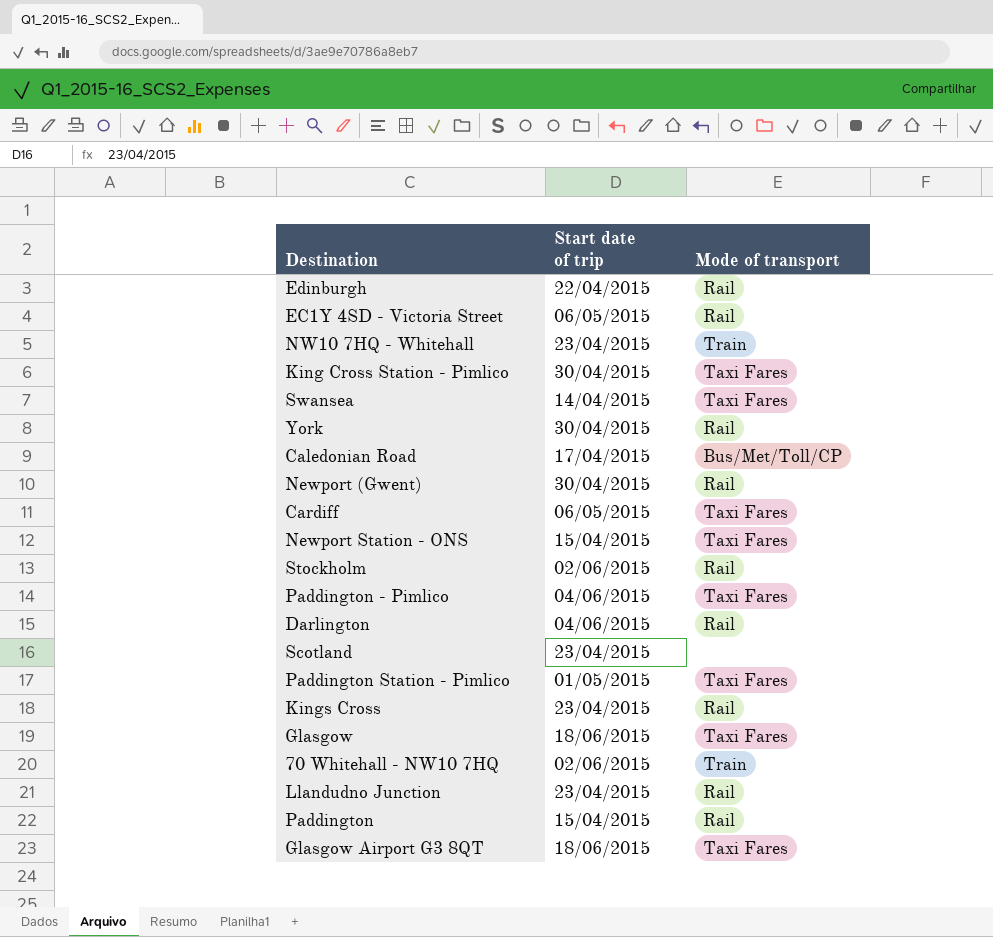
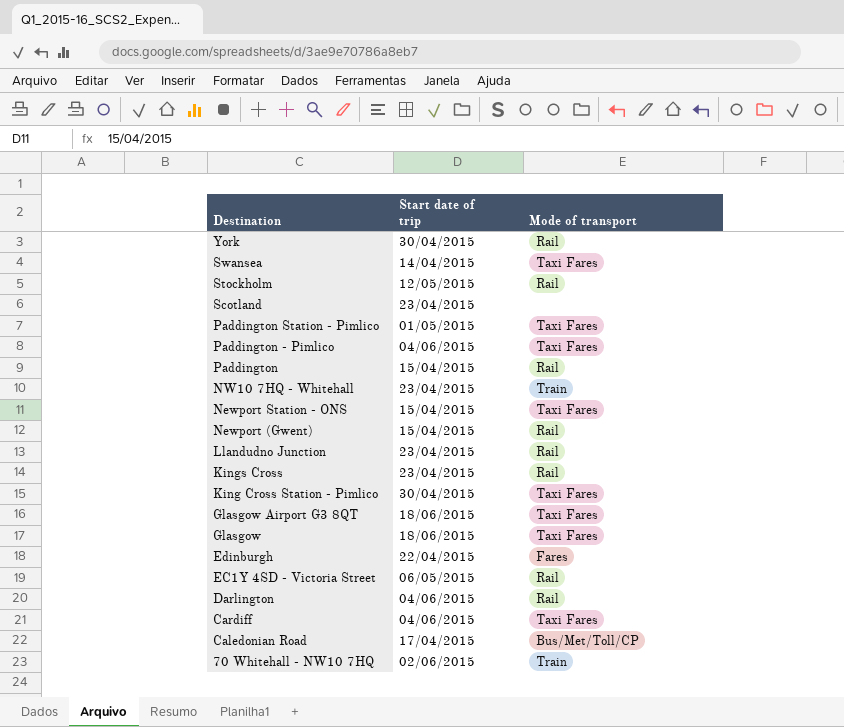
row order: none -> Destination descending
Stockholm | Start date of trip: 02/06/2015 -> 12/05/2015
Newport (Gwent) | Start date of trip: 30/04/2015 -> 15/04/2015
Edinburgh | Mode of transport: Rail -> Fares
Cardiff | Start date of trip: 06/05/2015 -> 04/06/2015

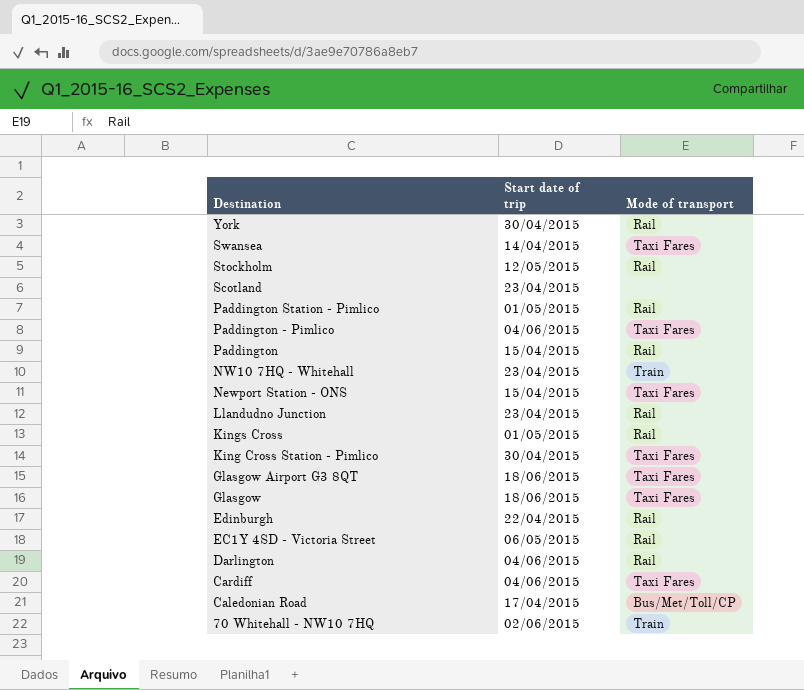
row Newport (Gwent): 15/04/2015 | Rail -> none
Paddington Station - Pimlico | Mode of transport: Taxi Fares -> Rail
Kings Cross | Start date of trip: 23/04/2015 -> 01/05/2015
Edinburgh | Mode of transport: Fares -> Rail

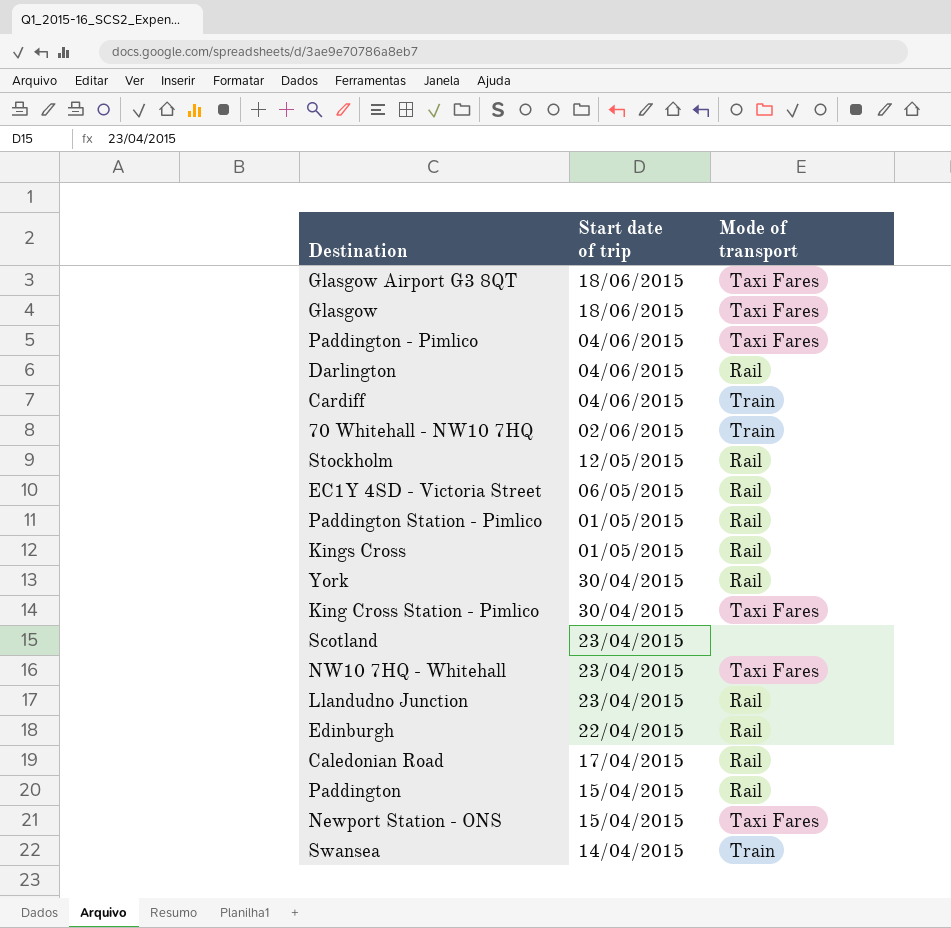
row order: Destination descending -> Start date of trip descending
Cardiff | Mode of transport: Taxi Fares -> Train
NW10 7HQ - Whitehall | Mode of transport: Train -> Taxi Fares
Caledonian Road | Mode of transport: Bus/Met/Toll/CP -> Rail
Swansea | Mode of transport: Taxi Fares -> Train

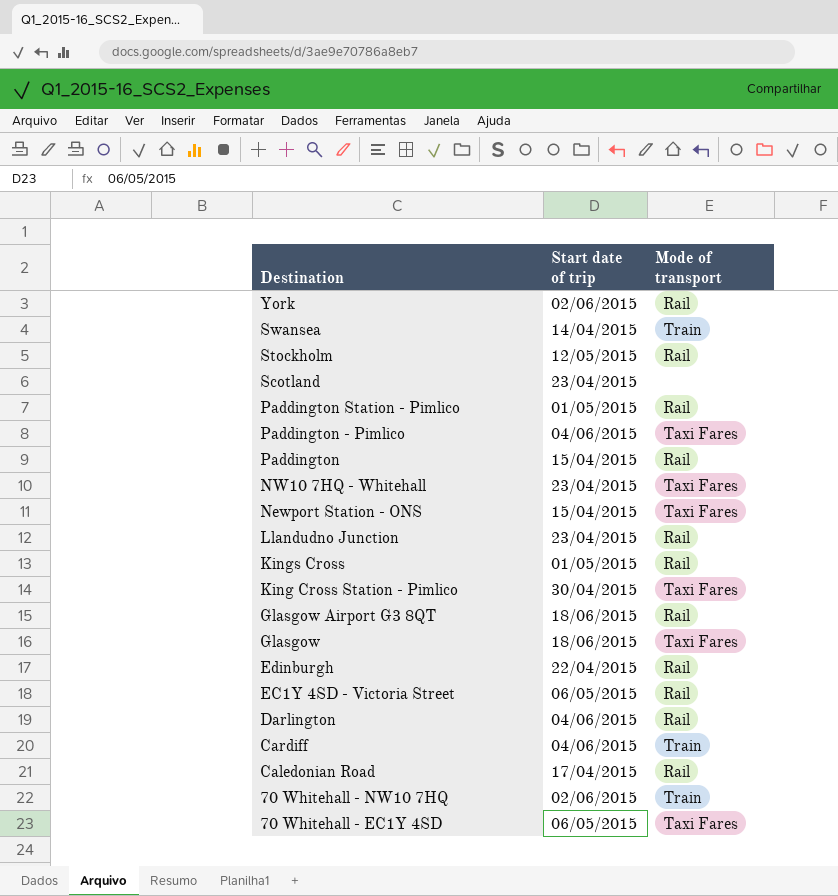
row order: Start date of trip descending -> Destination descending
York | Start date of trip: 30/04/2015 -> 02/06/2015
Glasgow Airport G3 8QT | Mode of transport: Taxi Fares -> Rail
row 70 Whitehall - EC1Y 4SD: none -> 06/05/2015 | Taxi Fares

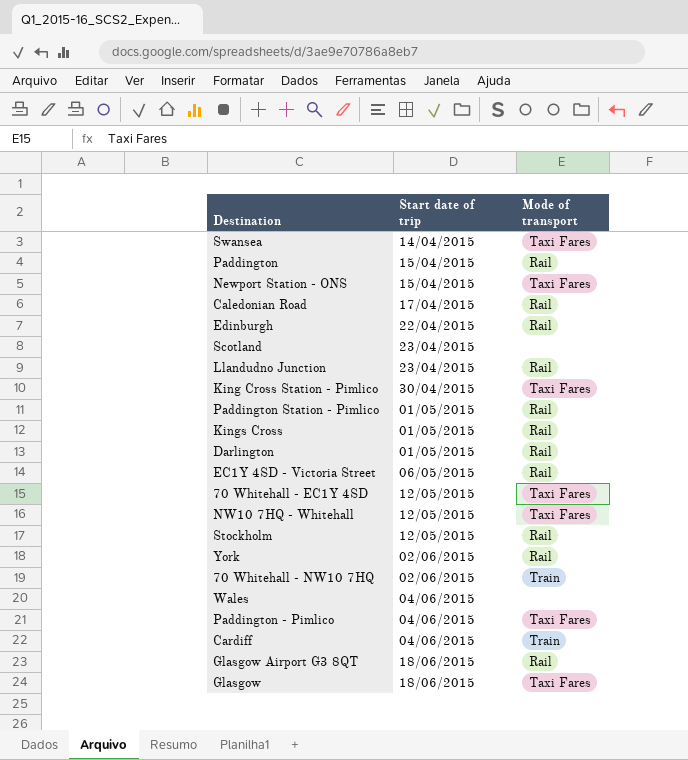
row order: Destination descending -> Start date of trip ascending
Swansea | Mode of transport: Train -> Taxi Fares
Darlington | Start date of trip: 04/06/2015 -> 01/05/2015
70 Whitehall - EC1Y 4SD | Start date of trip: 06/05/2015 -> 12/05/2015
NW10 7HQ - Whitehall | Start date of trip: 23/04/2015 -> 12/05/2015
row Wales: none -> 04/06/2015 | none

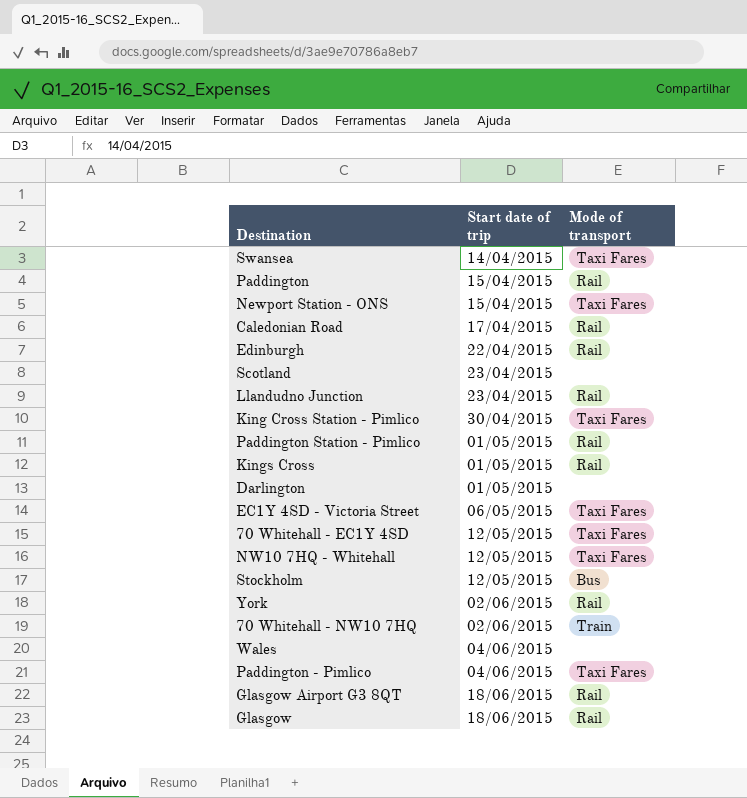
row Cardiff: 04/06/2015 | Train -> none
Darlington | Mode of transport: Rail -> none
EC1Y 4SD - Victoria Street | Mode of transport: Rail -> Taxi Fares
Stockholm | Mode of transport: Rail -> Bus
Glasgow | Mode of transport: Taxi Fares -> Rail

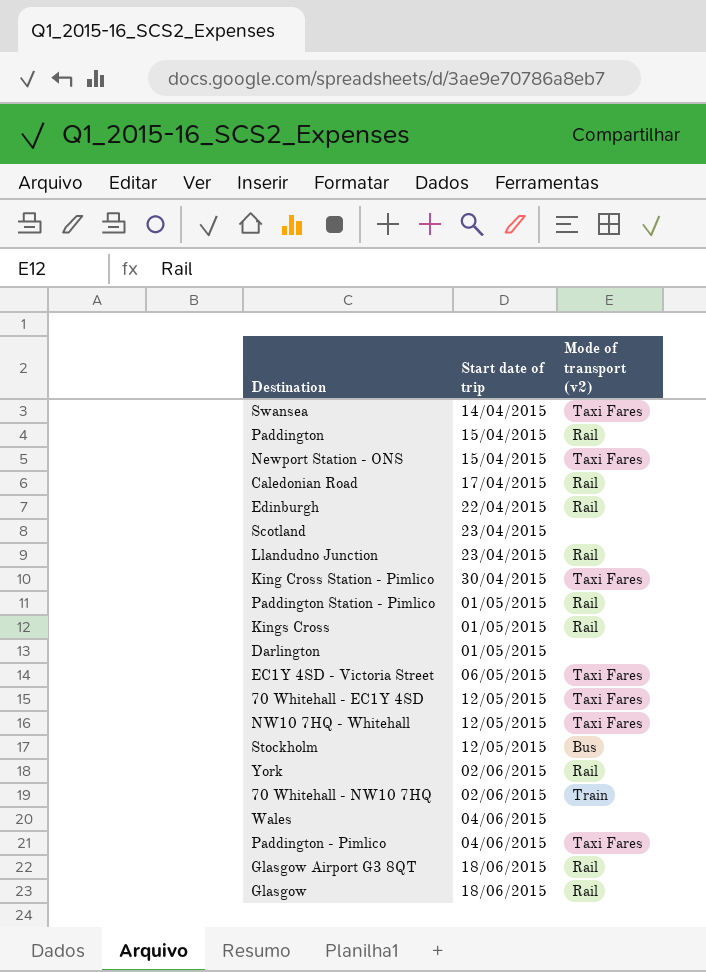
column name: Mode of transport -> Mode of transport (v2)

